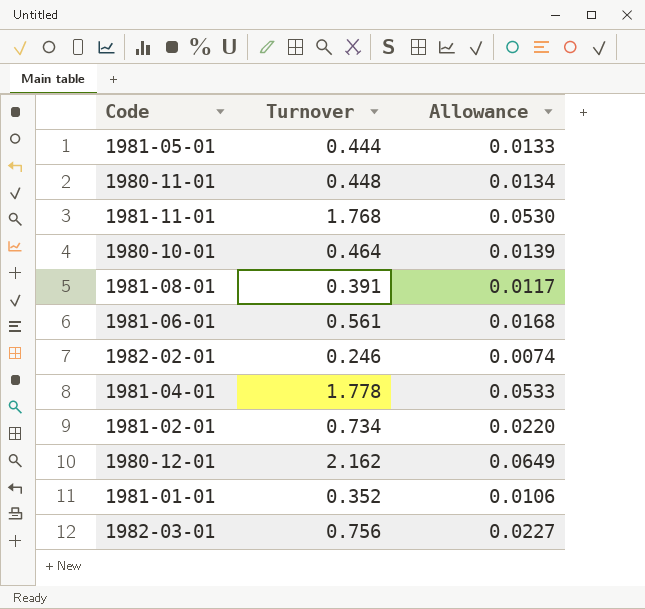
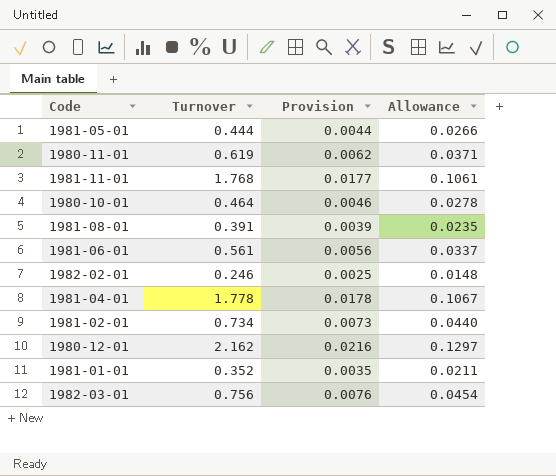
column Provision | formula: none -> [Turnover] * 0.01
column Allowance | formula: [Turnover] * 0.03 -> [Turnover] * 0.06
1980-11-01 | Turnover: 0.448 -> 0.619

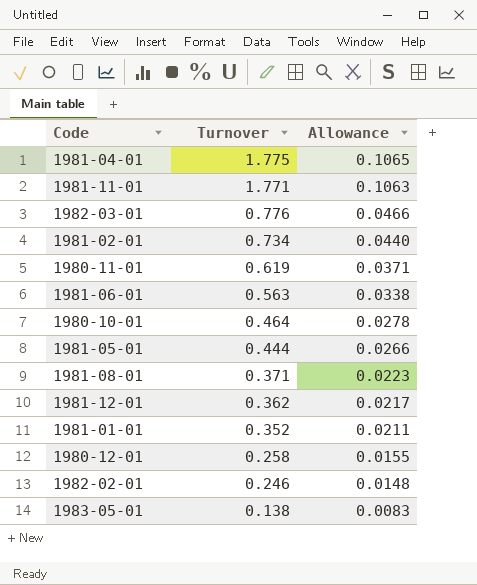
row order: none -> Turnover descending
column Provision | formula: [Turnover] * 0.01 -> none
1981-04-01 | Turnover: 1.778 -> 1.775
1981-04-01 | Allowance: 0.1067 -> 0.1065
1981-11-01 | Turnover: 1.768 -> 1.771
1981-11-01 | Allowance: 0.1061 -> 0.1063
1982-03-01 | Turnover: 0.756 -> 0.776
1982-03-01 | Allowance: 0.0454 -> 0.0466
1981-06-01 | Turnover: 0.561 -> 0.563
1981-06-01 | Allowance: 0.0337 -> 0.0338
1981-08-01 | Turnover: 0.391 -> 0.371
1981-08-01 | Allowance: 0.0235 -> 0.0223
row 1981-12-01: none -> 0.362 | 0.0217
1980-12-01 | Turnover: 2.162 -> 0.258
1980-12-01 | Allowance: 0.1297 -> 0.0155
row 1983-05-01: none -> 0.138 | 0.0083

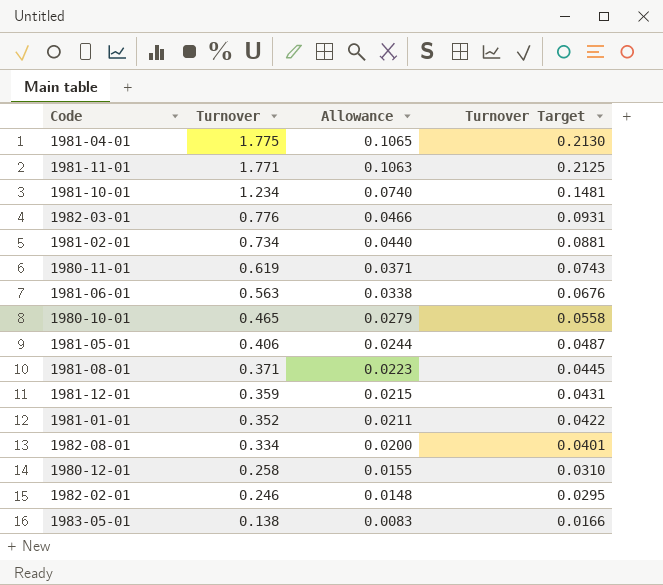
column Turnover Target | formula: none -> [Turnover] * 0.12
row 1981-10-01: none -> 1.234 | 0.0740 | 0.1481
1980-10-01 | Turnover: 0.464 -> 0.465
1980-10-01 | Allowance: 0.0278 -> 0.0279
1981-05-01 | Turnover: 0.444 -> 0.406
1981-05-01 | Allowance: 0.0266 -> 0.0244
1981-12-01 | Turnover: 0.362 -> 0.359
1981-12-01 | Allowance: 0.0217 -> 0.0215
row 1982-08-01: none -> 0.334 | 0.0200 | 0.0401

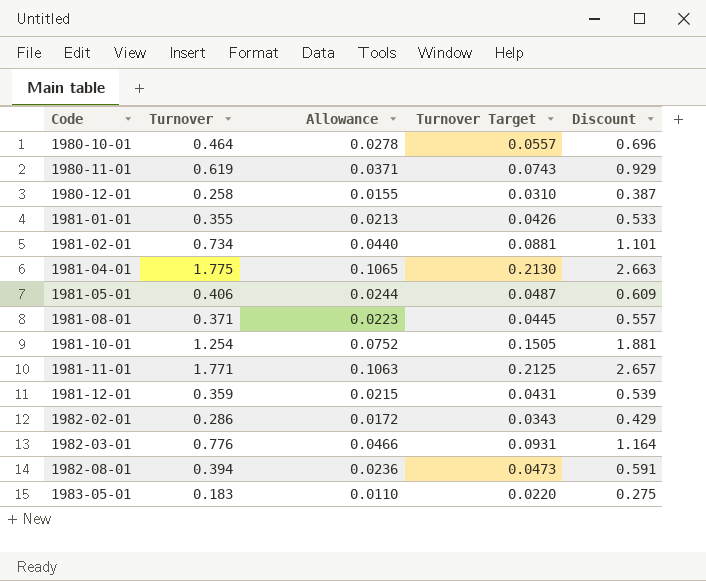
row order: Turnover descending -> Code ascending
column Discount | formula: none -> [Turnover] * 1.5
row 1981-06-01: 0.563 | 0.0338 | 0.0676 -> none
1980-10-01 | Turnover: 0.465 -> 0.464
1980-10-01 | Allowance: 0.0279 -> 0.0278
1980-10-01 | Turnover Target: 0.0558 -> 0.0557
1981-01-01 | Turnover: 0.352 -> 0.355
1981-01-01 | Allowance: 0.0211 -> 0.0213
1981-01-01 | Turnover Target: 0.0422 -> 0.0426
1981-10-01 | Turnover: 1.234 -> 1.254
1981-10-01 | Allowance: 0.0740 -> 0.0752
1981-10-01 | Turnover Target: 0.1481 -> 0.1505
1982-02-01 | Turnover: 0.246 -> 0.286
1982-02-01 | Allowance: 0.0148 -> 0.0172
1982-02-01 | Turnover Target: 0.0295 -> 0.0343
1982-08-01 | Turnover: 0.334 -> 0.394
1982-08-01 | Allowance: 0.0200 -> 0.0236
1982-08-01 | Turnover Target: 0.0401 -> 0.0473
1983-05-01 | Turnover: 0.138 -> 0.183
1983-05-01 | Allowance: 0.0083 -> 0.0110
1983-05-01 | Turnover Target: 0.0166 -> 0.0220

